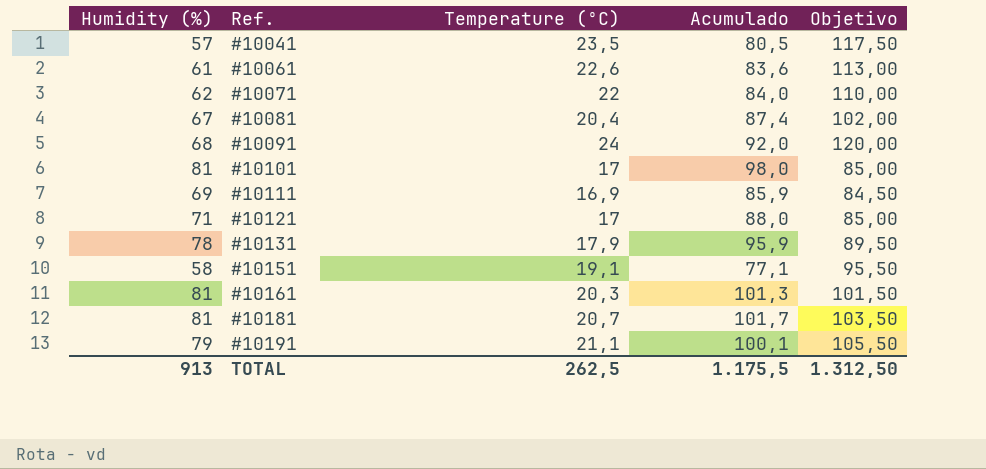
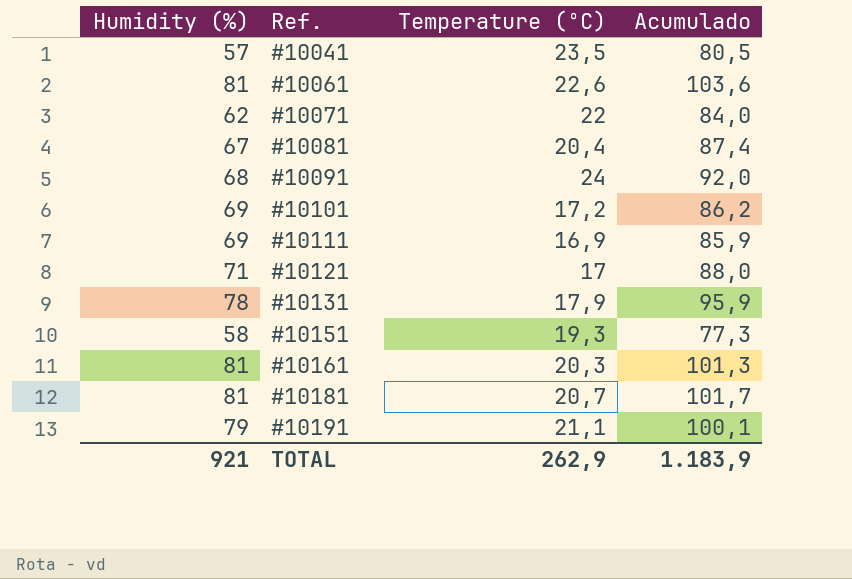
column Objetivo | formula: [Temperature (ºC)] * 5 -> none
#10061 | Humidity (%): 61 -> 81
#10061 | Acumulado: 83,6 -> 103,6
#10101 | Humidity (%): 81 -> 69
#10101 | Temperature (ºC): 17 -> 17,2
#10101 | Acumulado: 98,0 -> 86,2
#10151 | Temperature (ºC): 19,1 -> 19,3
#10151 | Acumulado: 77,1 -> 77,3
TOTAL | Humidity (%): 913 -> 921
TOTAL | Temperature (ºC): 262,5 -> 262,9
TOTAL | Acumulado: 1.175,5 -> 1.183,9

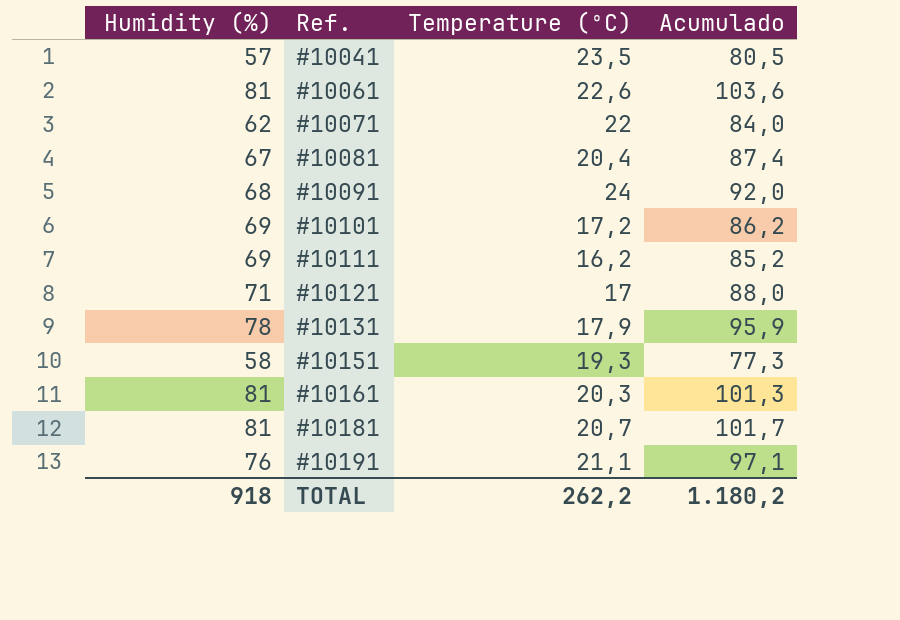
#10111 | Temperature (ºC): 16,9 -> 16,2
#10111 | Acumulado: 85,9 -> 85,2
#10191 | Humidity (%): 79 -> 76
#10191 | Acumulado: 100,1 -> 97,1
TOTAL | Humidity (%): 921 -> 918
TOTAL | Temperature (ºC): 262,9 -> 262,2
TOTAL | Acumulado: 1.183,9 -> 1.180,2

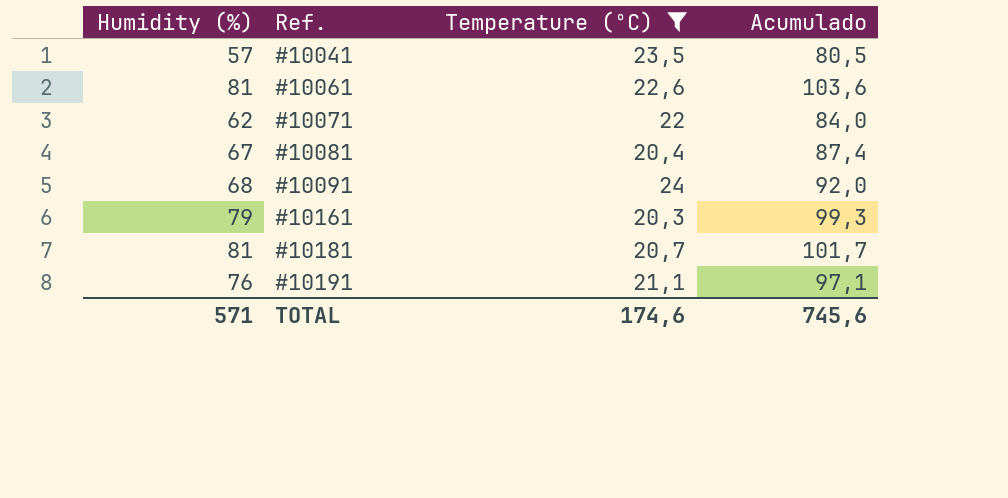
filter: none -> Temperature (ºC) >= 20,3
#10161 | Humidity (%): 81 -> 79
#10161 | Acumulado: 101,3 -> 99,3
TOTAL | Humidity (%): 918 -> 571
TOTAL | Temperature (ºC): 262,2 -> 174,6
TOTAL | Acumulado: 1.180,2 -> 745,6

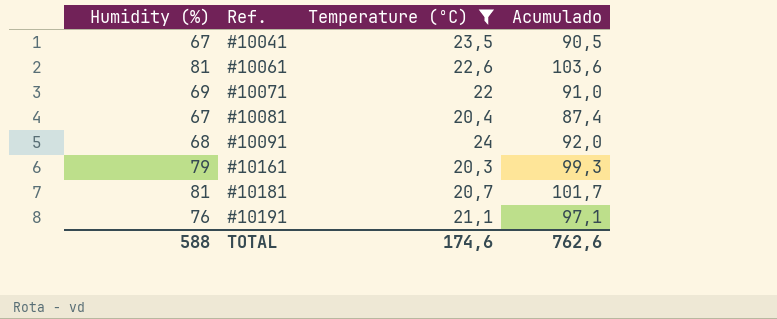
#10041 | Humidity (%): 57 -> 67
#10041 | Acumulado: 80,5 -> 90,5
#10071 | Humidity (%): 62 -> 69
#10071 | Acumulado: 84,0 -> 91,0
TOTAL | Humidity (%): 571 -> 588
TOTAL | Acumulado: 745,6 -> 762,6

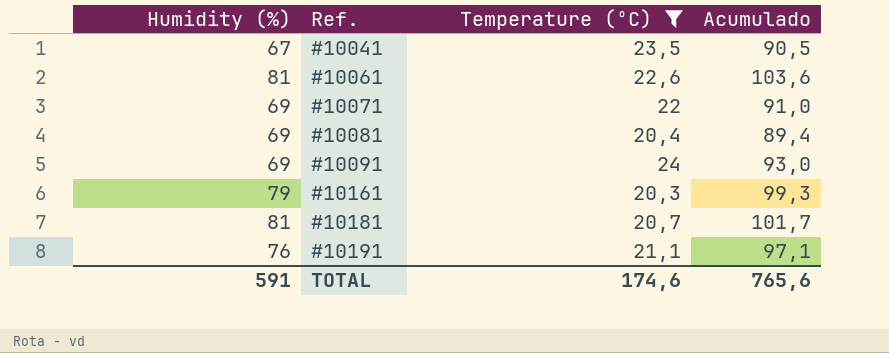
#10081 | Humidity (%): 67 -> 69
#10081 | Acumulado: 87,4 -> 89,4
#10091 | Humidity (%): 68 -> 69
#10091 | Acumulado: 92,0 -> 93,0
TOTAL | Humidity (%): 588 -> 591
TOTAL | Acumulado: 762,6 -> 765,6

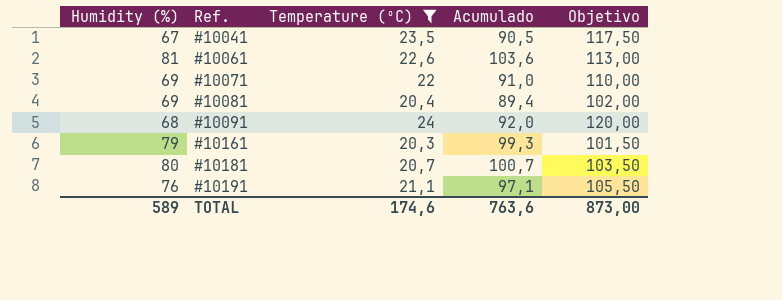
column Objetivo | formula: none -> [Temperature (ºC)] * 5
#10091 | Humidity (%): 69 -> 68
#10091 | Acumulado: 93,0 -> 92,0
#10181 | Humidity (%): 81 -> 80
#10181 | Acumulado: 101,7 -> 100,7
TOTAL | Humidity (%): 591 -> 589
TOTAL | Acumulado: 765,6 -> 763,6

